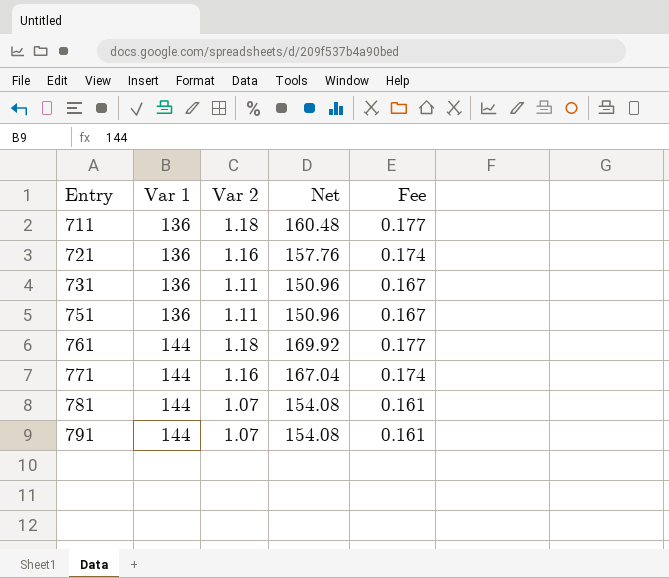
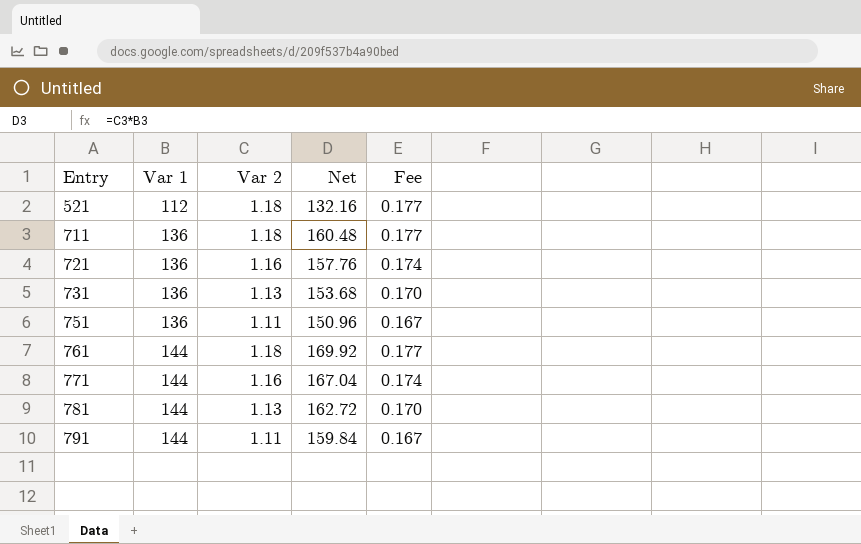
row 521: none -> 112 | 1.18 | 132.16 | 0.177
731 | Var 2: 1.11 -> 1.13
731 | Net: 150.96 -> 153.68
731 | Fee: 0.167 -> 0.170
781 | Var 2: 1.07 -> 1.13
781 | Net: 154.08 -> 162.72
781 | Fee: 0.161 -> 0.170
791 | Var 2: 1.07 -> 1.11
791 | Net: 154.08 -> 159.84
791 | Fee: 0.161 -> 0.167

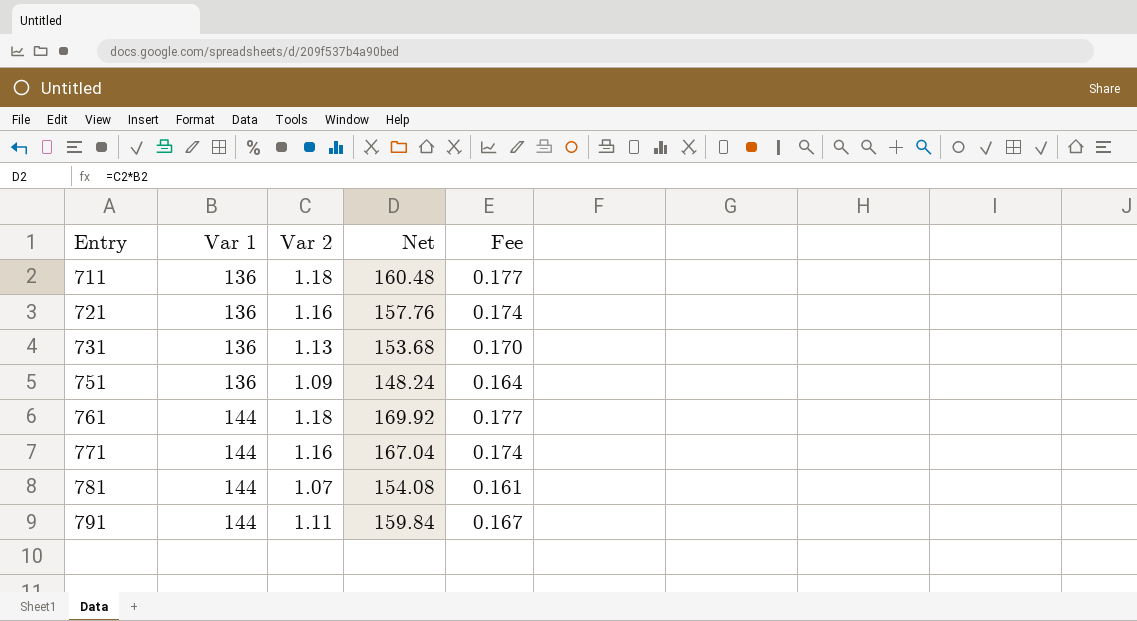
row 521: 112 | 1.18 | 132.16 | 0.177 -> none
751 | Var 2: 1.11 -> 1.09
751 | Net: 150.96 -> 148.24
751 | Fee: 0.167 -> 0.164
781 | Var 2: 1.13 -> 1.07
781 | Net: 162.72 -> 154.08
781 | Fee: 0.170 -> 0.161

